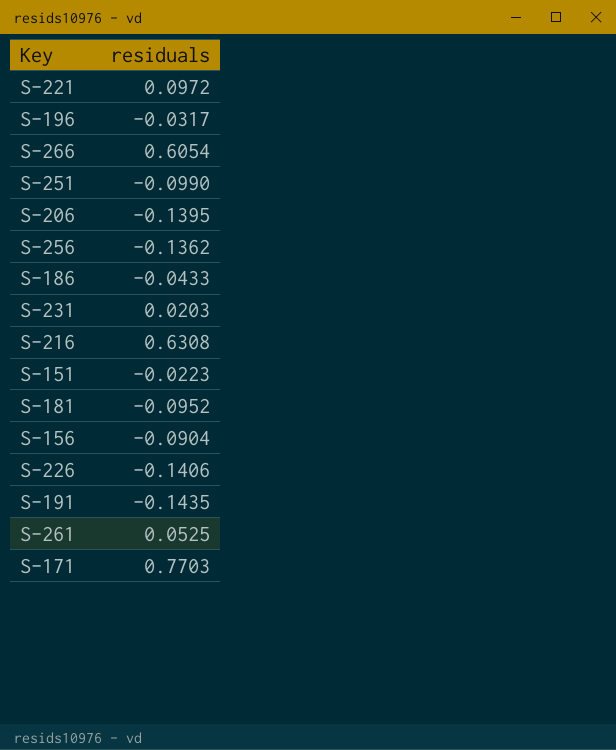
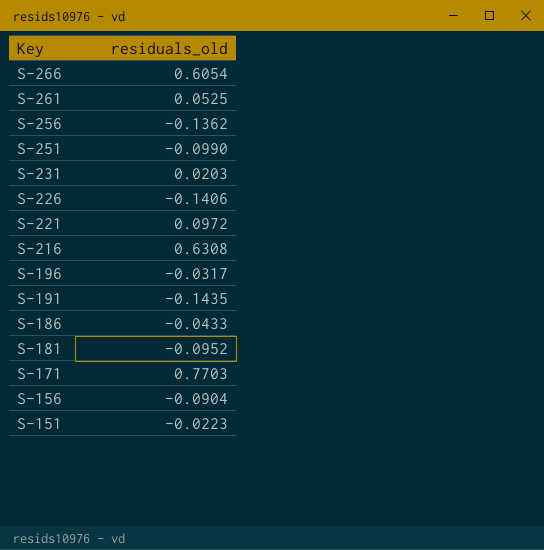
row order: none -> Key descending
column name: residuals -> residuals_old
row S-206: -0.1395 -> none

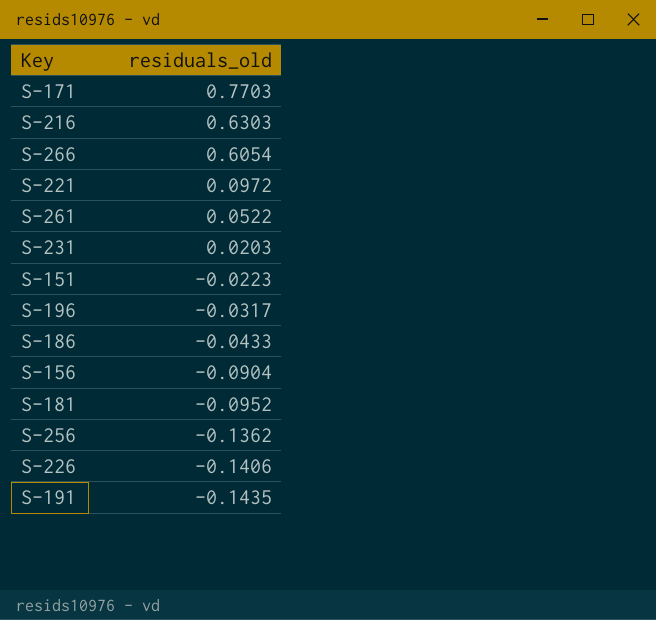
row order: Key descending -> residuals_old descending
row S-251: -0.0990 -> none
S-216 | residuals_old: 0.6308 -> 0.6303
S-261 | residuals_old: 0.0525 -> 0.0522

